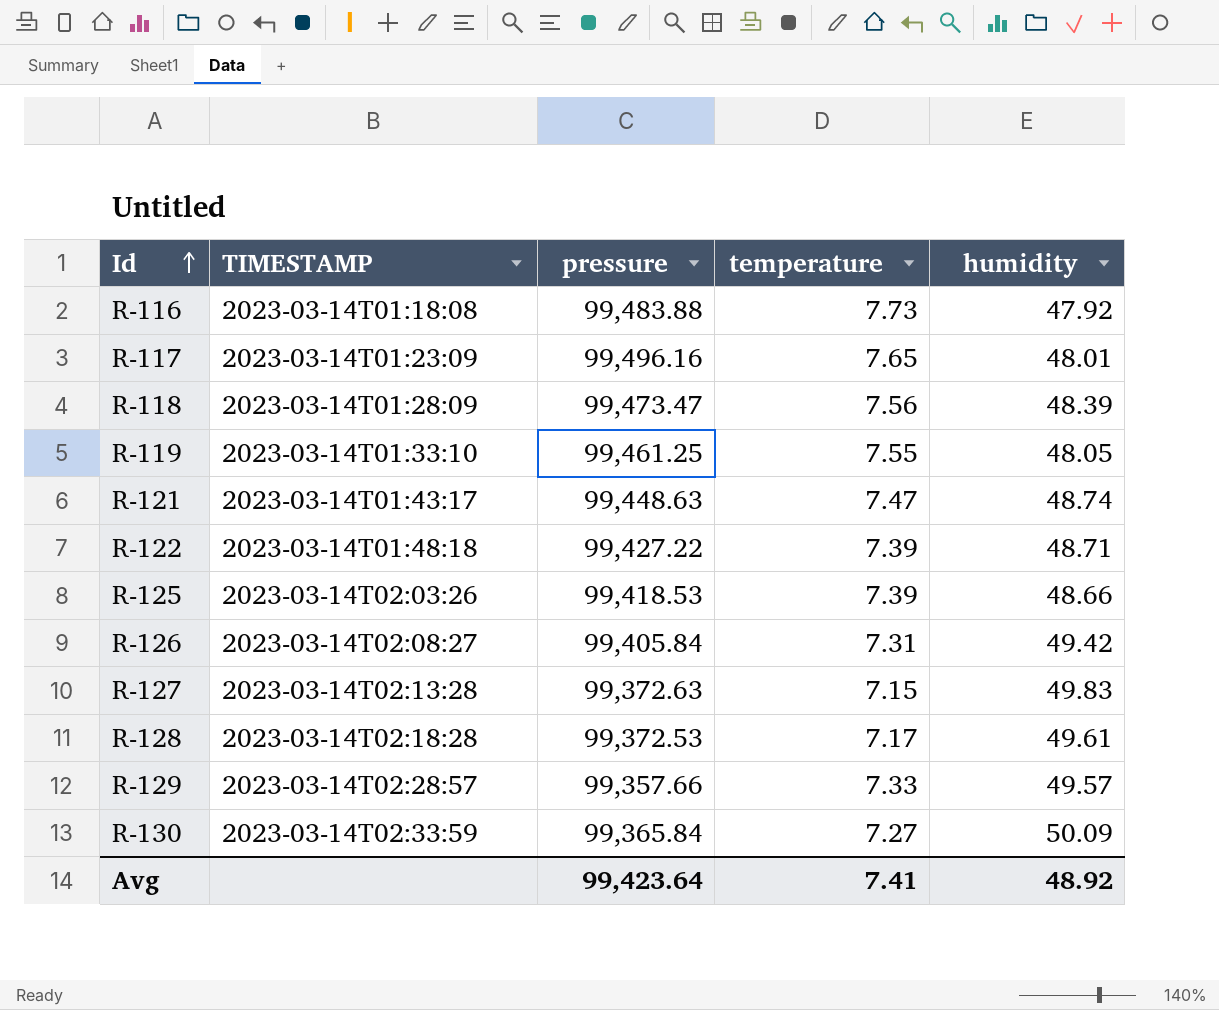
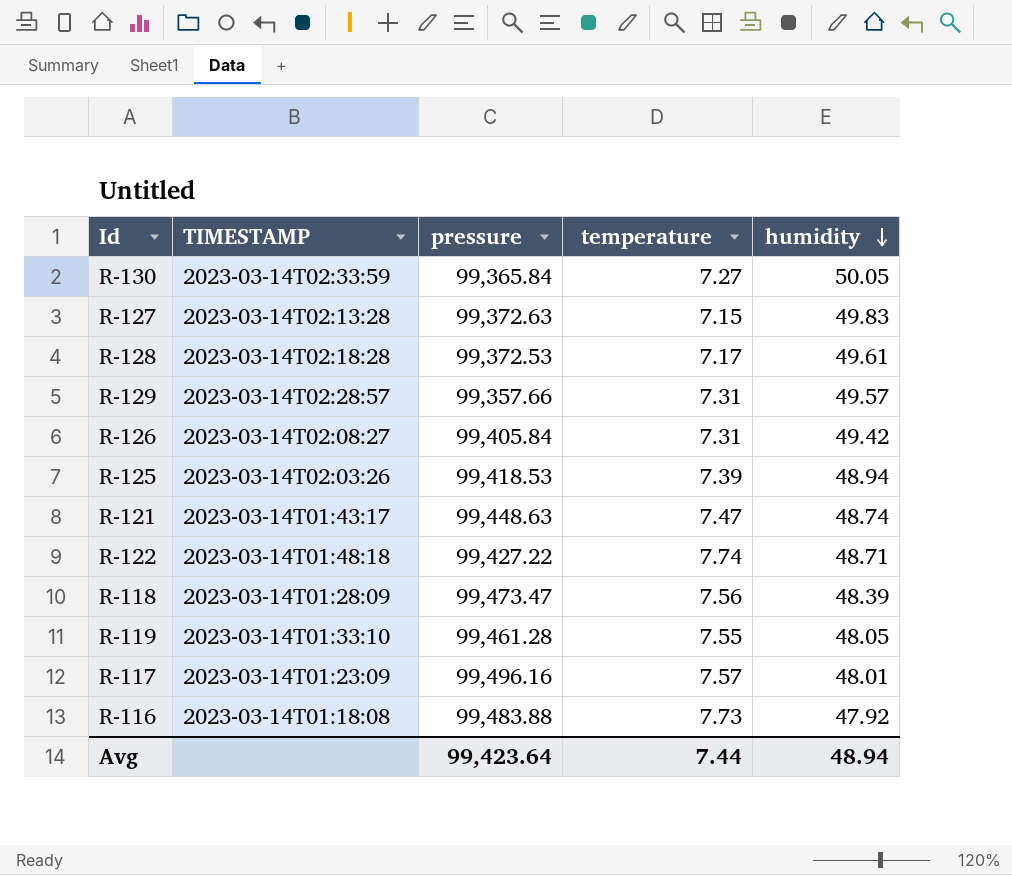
row order: Id ascending -> humidity descending
R-130 | humidity: 50.09 -> 50.05
R-129 | temperature: 7.33 -> 7.31
R-125 | humidity: 48.66 -> 48.94
R-122 | temperature: 7.39 -> 7.74
R-119 | pressure: 99,461.25 -> 99,461.28
R-117 | temperature: 7.65 -> 7.57
Avg | temperature: 7.41 -> 7.44
Avg | humidity: 48.92 -> 48.94

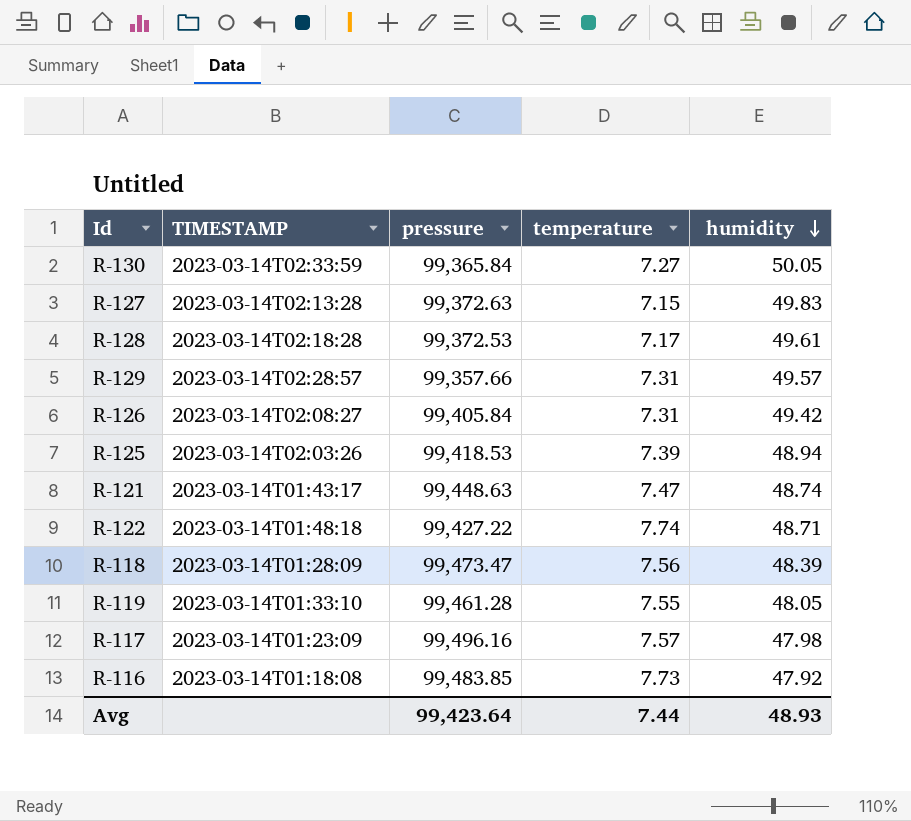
R-117 | humidity: 48.01 -> 47.98
R-116 | pressure: 99,483.88 -> 99,483.85
Avg | humidity: 48.94 -> 48.93

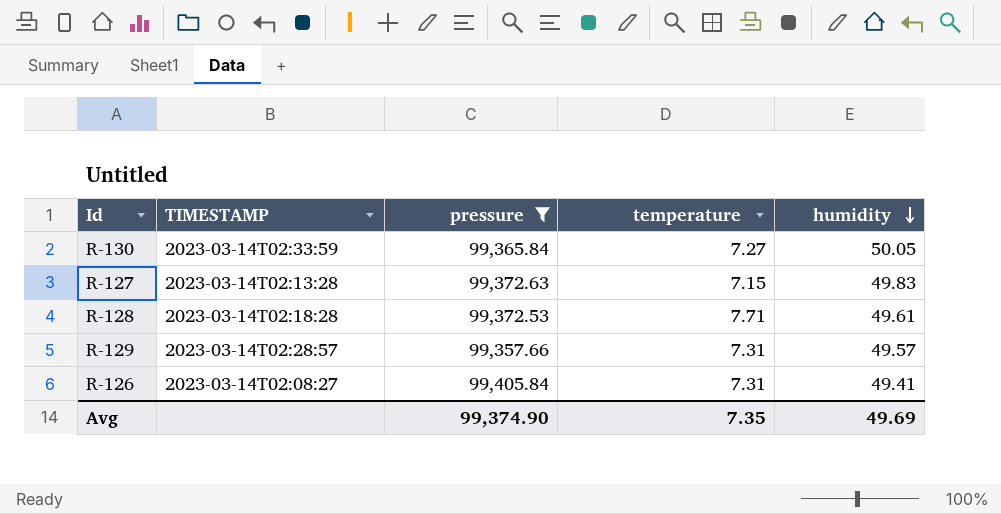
filter: none -> pressure <= 99,405.84
R-128 | temperature: 7.17 -> 7.71
R-126 | humidity: 49.42 -> 49.41
Avg | pressure: 99,423.64 -> 99,374.90
Avg | temperature: 7.44 -> 7.35
Avg | humidity: 48.93 -> 49.69

